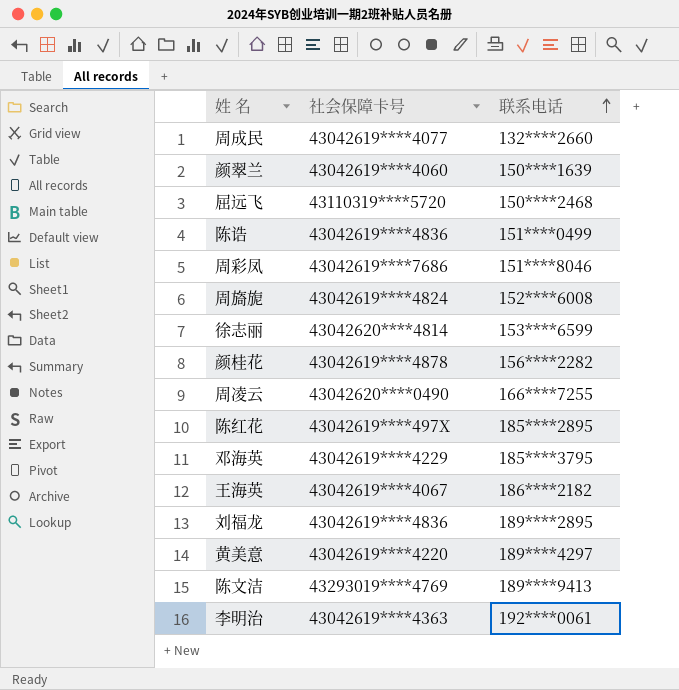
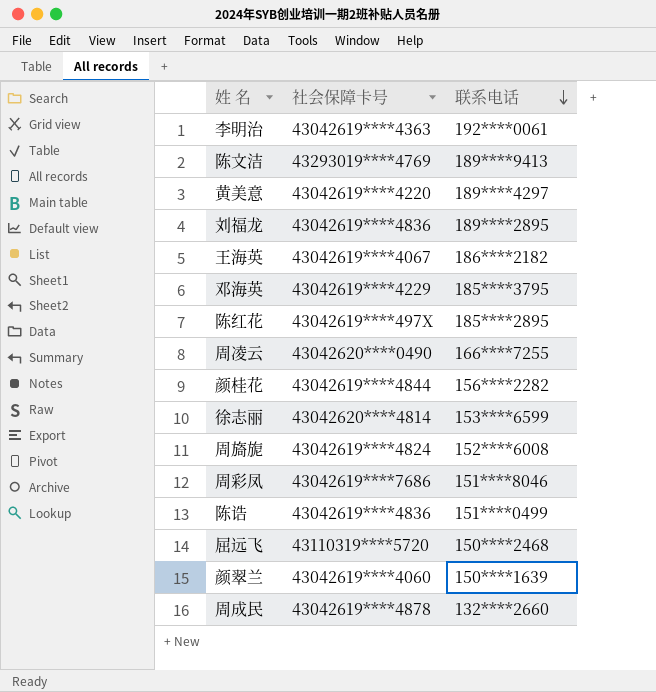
row order: 联系电话 ascending -> 联系电话 descending
颜桂花 | 社会保障卡号: 43042619****4878 -> 43042619****4844
周成民 | 社会保障卡号: 43042619****4077 -> 43042619****4878

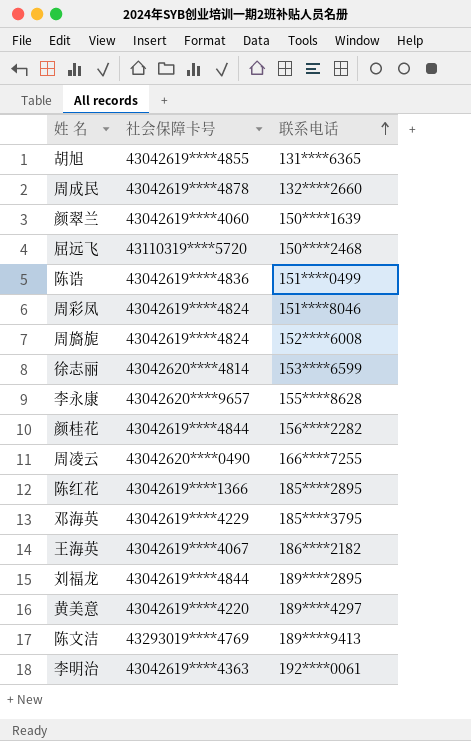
row order: 联系电话 descending -> 联系电话 ascending
row 胡旭: none -> 43042619****4855 | 131****6365
周彩凤 | 社会保障卡号: 43042619****7686 -> 43042619****4824
row 李永康: none -> 43042620****9657 | 155****8628
陈红花 | 社会保障卡号: 43042619****497X -> 43042619****1366
刘福龙 | 社会保障卡号: 43042619****4836 -> 43042619****4844

